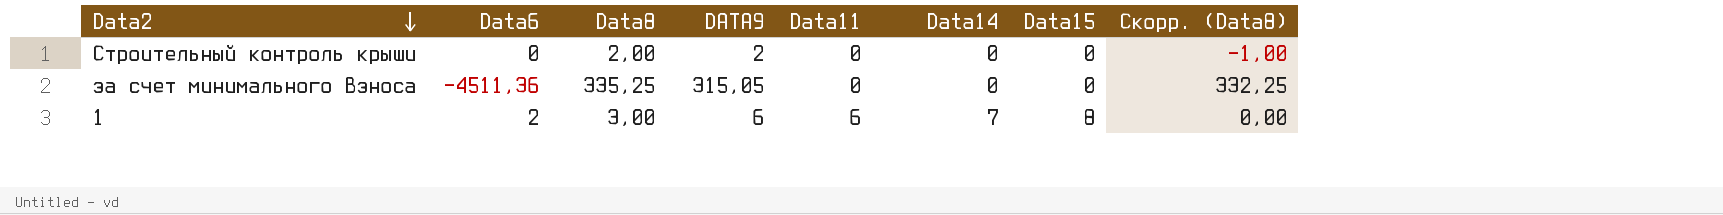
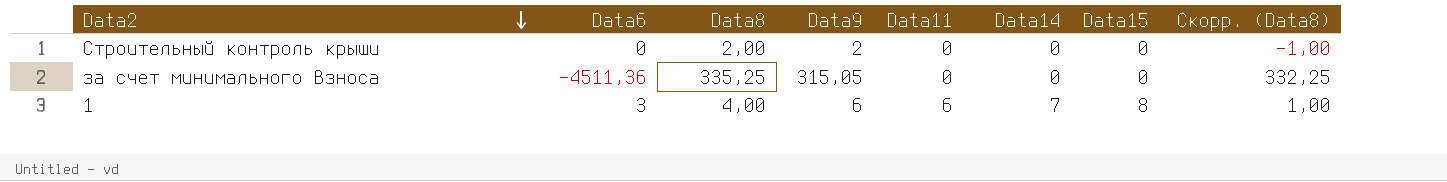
column name: DATA9 -> Data9
1 | Data6: 2 -> 3
1 | Data8: 3,00 -> 4,00
1 | Скорр. (Data8): 0,00 -> 1,00

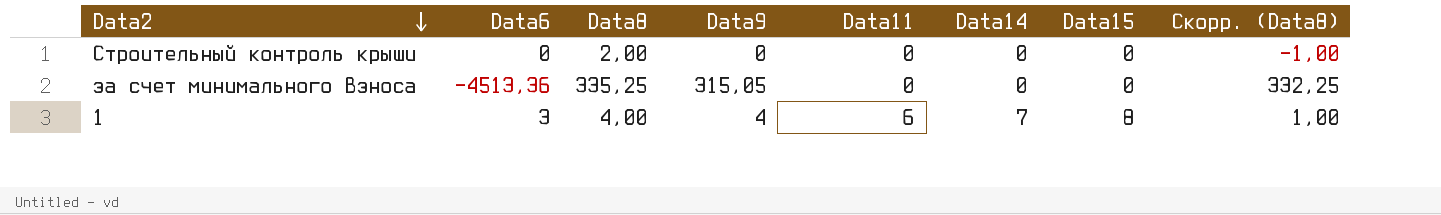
Строительный контроль крыши | Data9: 2 -> 0
за счет минимального взноса | Data6: -4511,36 -> -4513,36
1 | Data9: 6 -> 4

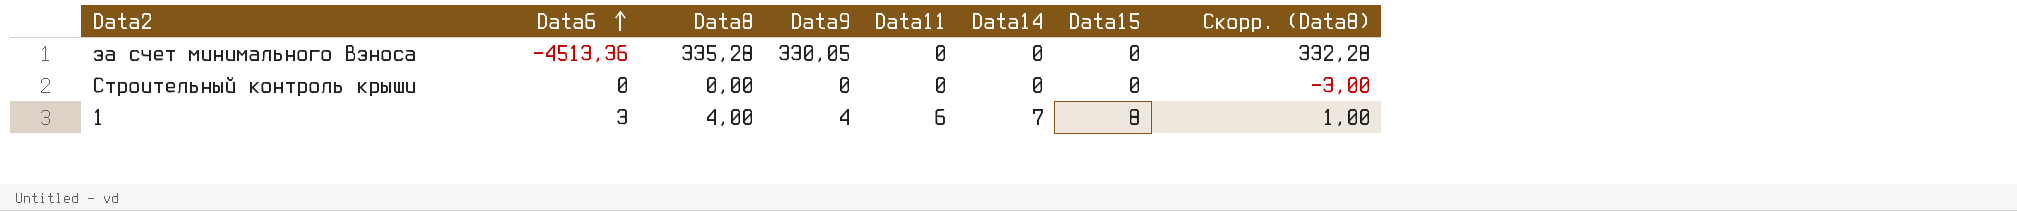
row order: Data2 descending -> Data6 ascending
за счет минимального взноса | Data8: 335,25 -> 335,28
за счет минимального взноса | Data9: 315,05 -> 330,05
за счет минимального взноса | Скорр. (Data8): 332,25 -> 332,28
Строительный контроль крыши | Data8: 2,00 -> 0,00
Строительный контроль крыши | Скорр. (Data8): -1,00 -> -3,00

